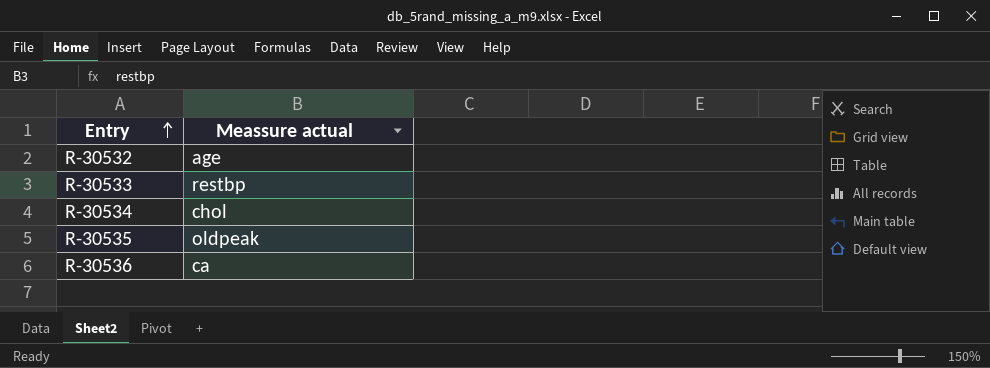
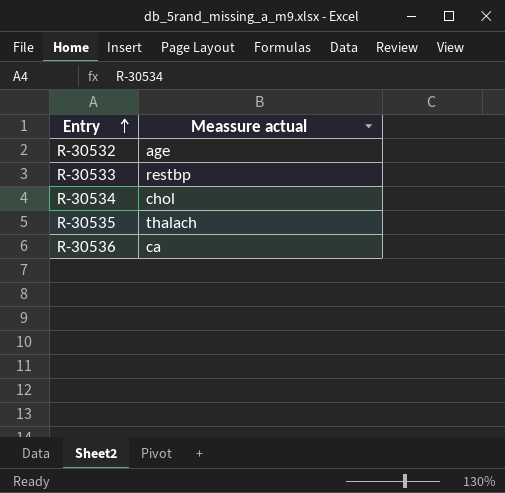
R-30535 | Meassure actual: oldpeak -> thalach

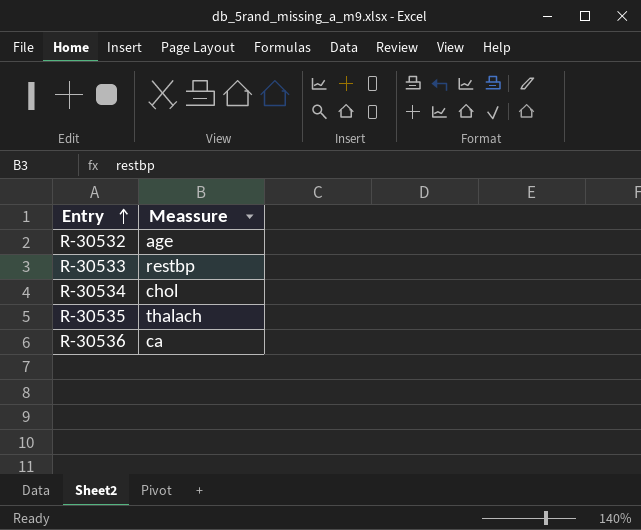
column name: Meassure actual -> Meassure

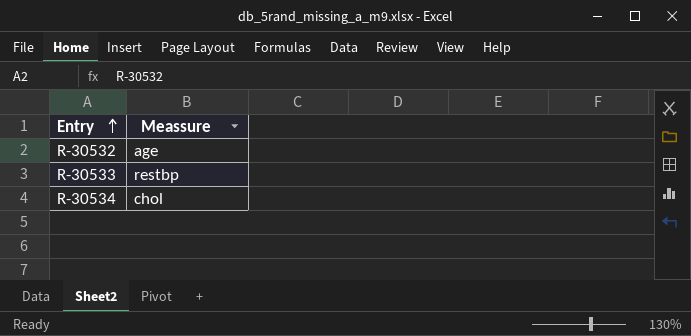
row R-30535: thalach -> none
row R-30536: ca -> none

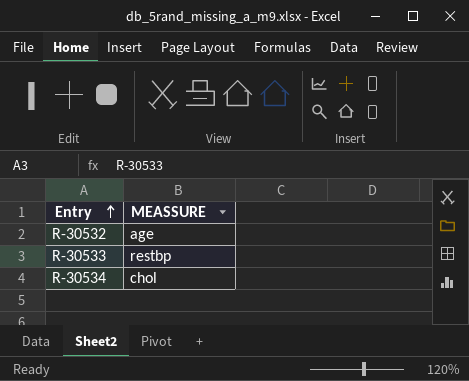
column name: Meassure -> MEASSURE

